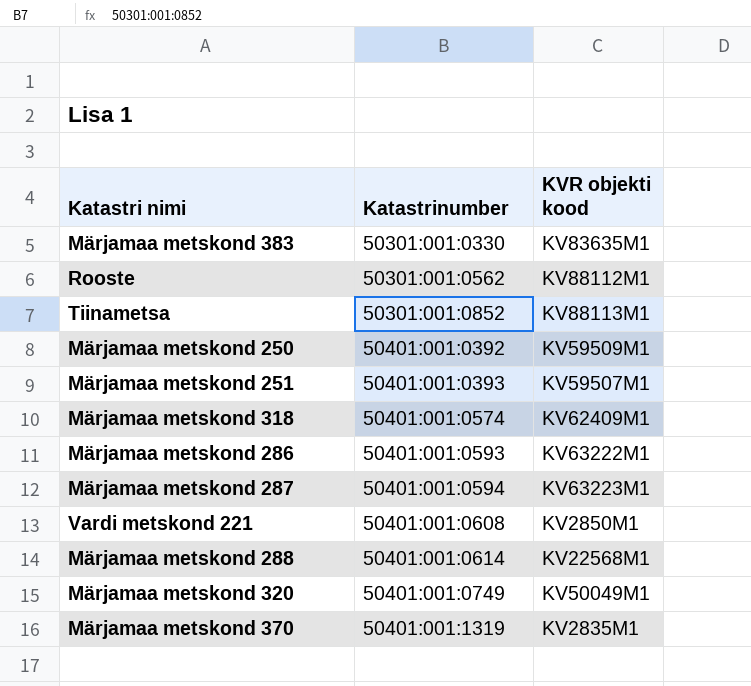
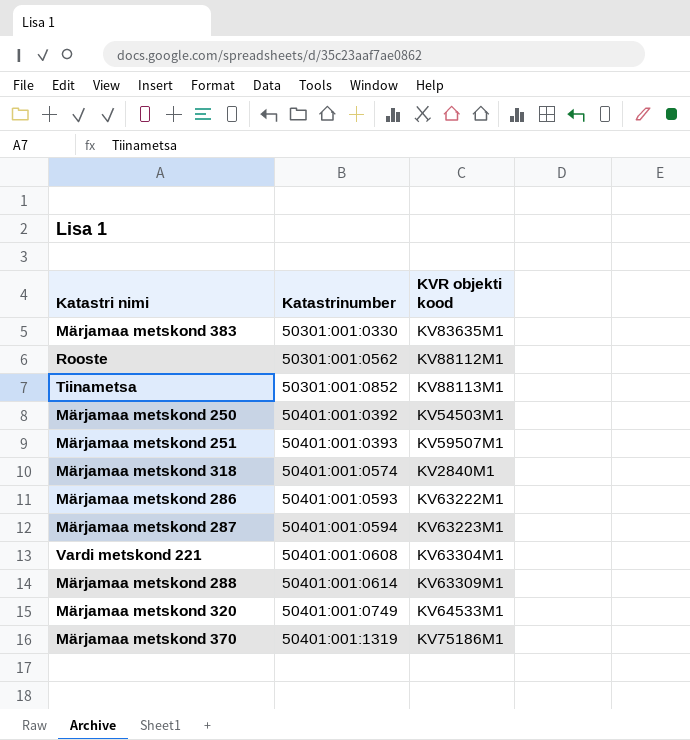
Märjamaa metskond 250 | KVR objekti kood: KV59509M1 -> KV54503M1
Märjamaa metskond 318 | KVR objekti kood: KV62409M1 -> KV2840M1
Vardi metskond 221 | KVR objekti kood: KV2850M1 -> KV63304M1
Märjamaa metskond 288 | KVR objekti kood: KV22568M1 -> KV63309M1
Märjamaa metskond 320 | KVR objekti kood: KV50049M1 -> KV64533M1
Märjamaa metskond 370 | KVR objekti kood: KV2835M1 -> KV75186M1

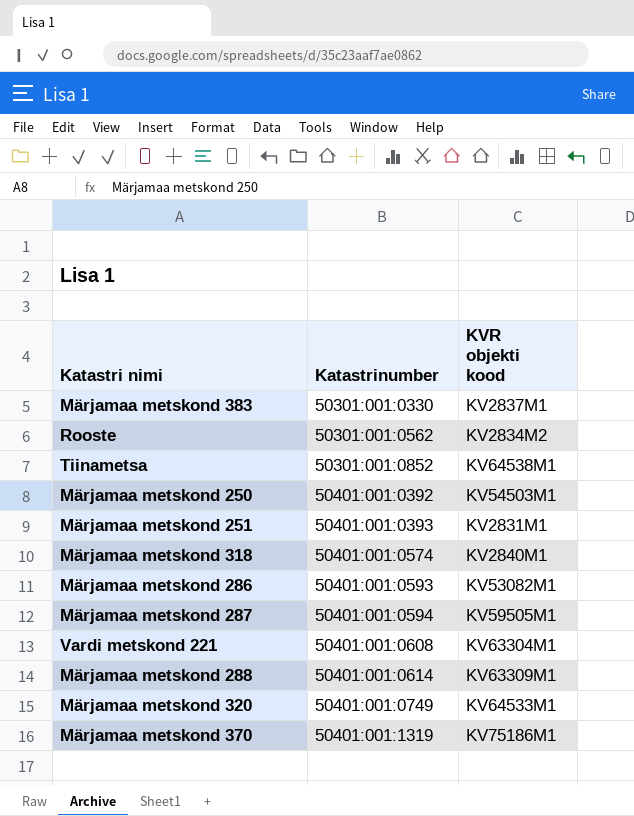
Märjamaa metskond 383 | KVR objekti kood: KV83635M1 -> KV2837M1
Rooste | KVR objekti kood: KV88112M1 -> KV2834M2
Tiinametsa | KVR objekti kood: KV88113M1 -> KV64538M1
Märjamaa metskond 251 | KVR objekti kood: KV59507M1 -> KV2831M1
Märjamaa metskond 286 | KVR objekti kood: KV63222M1 -> KV53082M1
Märjamaa metskond 287 | KVR objekti kood: KV63223M1 -> KV59505M1

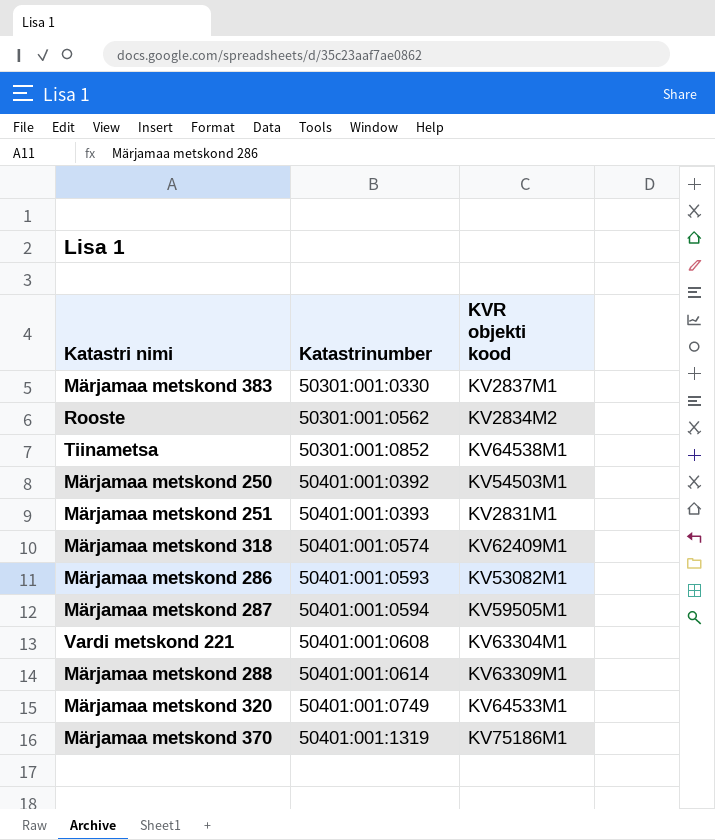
Märjamaa metskond 318 | KVR objekti kood: KV2840M1 -> KV62409M1

